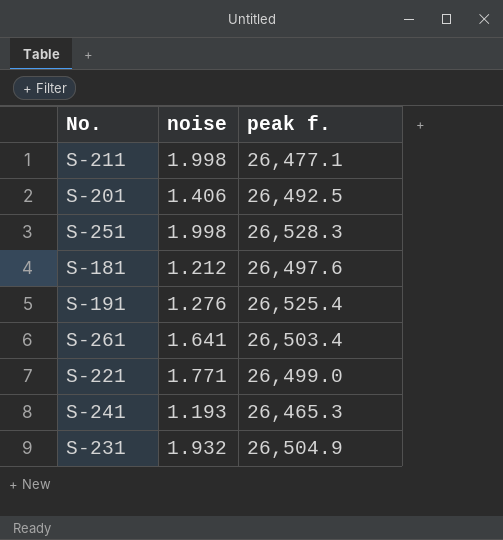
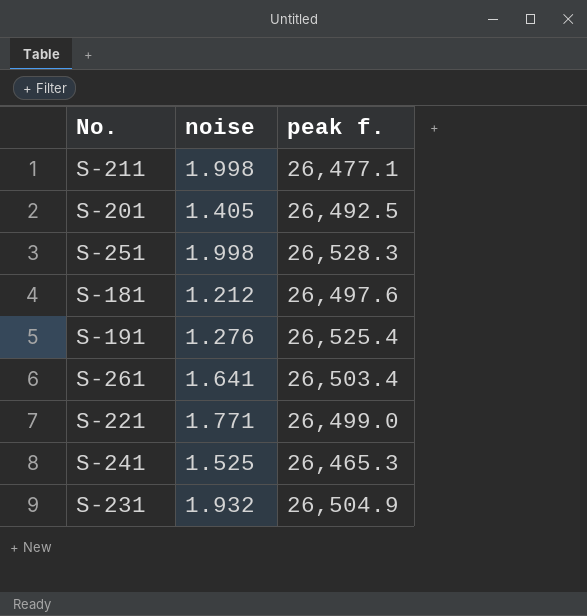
S-201 | noise: 1.406 -> 1.405
S-241 | noise: 1.193 -> 1.525

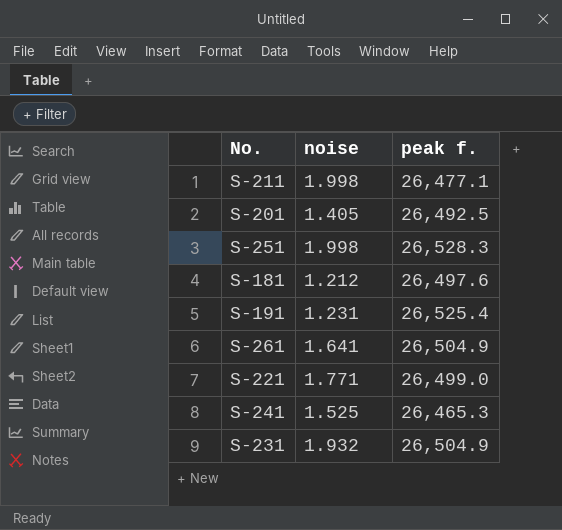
S-191 | noise: 1.276 -> 1.231
S-261 | peak f.: 26,503.4 -> 26,504.9

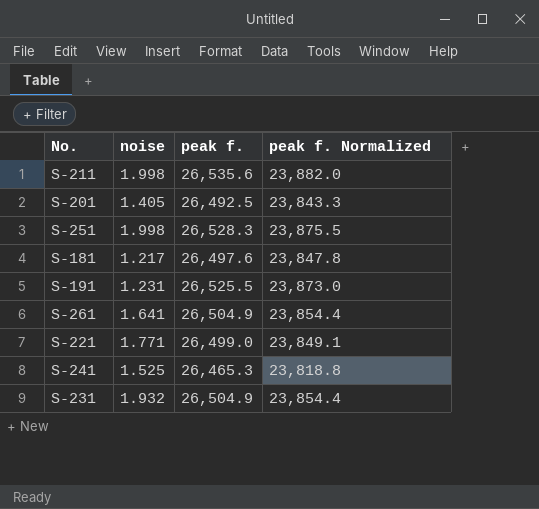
column peak f. Normalized | formula: none -> [peak f.] * 0.9
S-211 | peak f.: 26,477.1 -> 26,535.6
S-181 | noise: 1.212 -> 1.217
S-191 | peak f.: 26,525.4 -> 26,525.5

